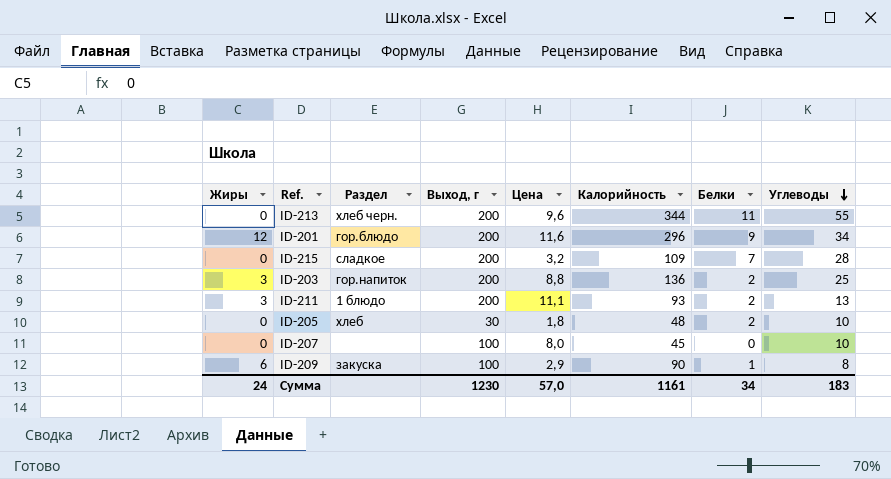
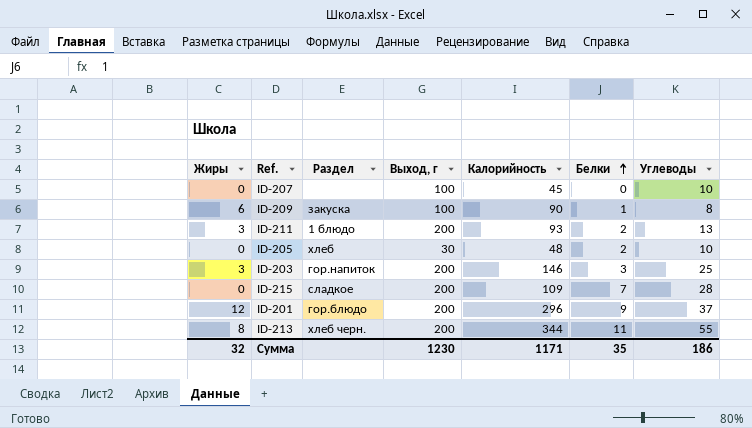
row order: Углеводы descending -> Белки ascending
column Цена | position: 5 -> none
ID-203 | Калорийность: 136 -> 146
ID-203 | Белки: 2 -> 3
ID-201 | Углеводы: 34 -> 37
ID-213 | Жиры: 0 -> 8
Сумма | Жиры: 24 -> 32
Сумма | Калорийность: 1161 -> 1171
Сумма | Белки: 34 -> 35
Сумма | Углеводы: 183 -> 186

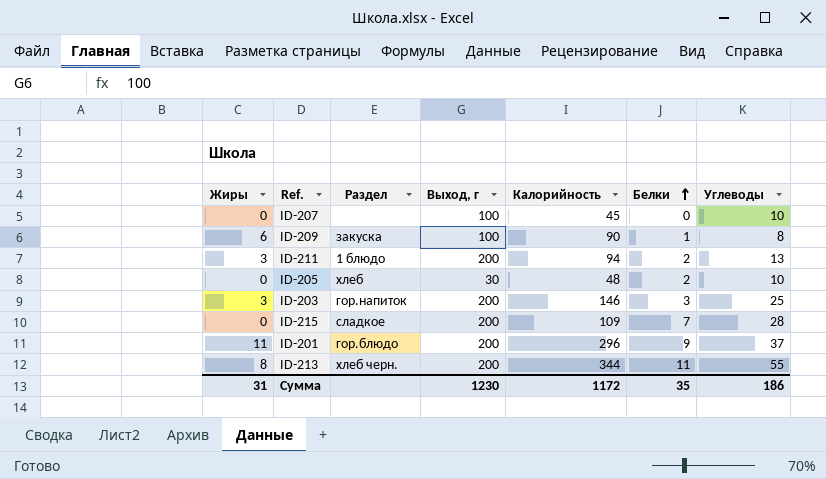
ID-211 | Калорийность: 93 -> 94
ID-201 | Жиры: 12 -> 11
Сумма | Жиры: 32 -> 31
Сумма | Калорийность: 1171 -> 1172

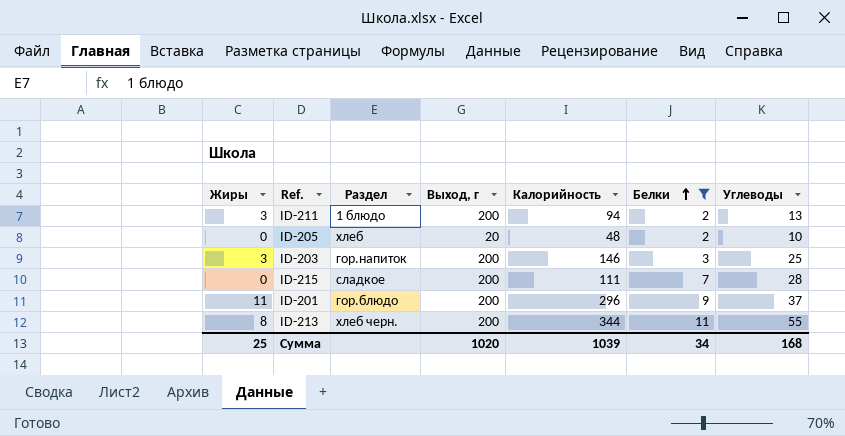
filter: none -> Белки >= 2
ID-205 | Выход, г: 30 -> 20
ID-215 | Калорийность: 109 -> 111
Сумма | Жиры: 31 -> 25
Сумма | Выход, г: 1230 -> 1020
Сумма | Калорийность: 1172 -> 1039
Сумма | Белки: 35 -> 34
Сумма | Углеводы: 186 -> 168

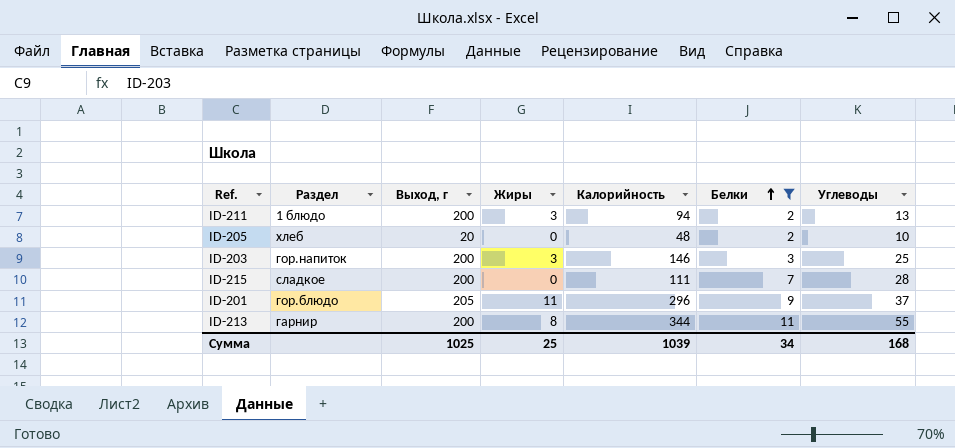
column Жиры | position: 1 -> 4
ID-201 | Выход, г: 200 -> 205
ID-213 | Раздел: хлеб черн. -> гарнир
Сумма | Выход, г: 1020 -> 1025

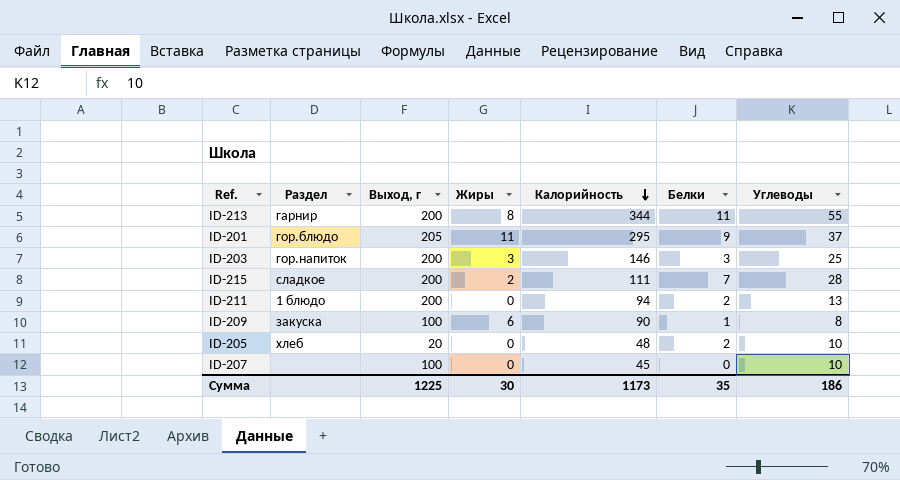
filter: Белки >= 2 -> none
row order: Белки ascending -> Калорийность descending
ID-201 | Калорийность: 296 -> 295
ID-215 | Жиры: 0 -> 2
ID-211 | Жиры: 3 -> 0
Сумма | Выход, г: 1025 -> 1225
Сумма | Жиры: 25 -> 30
Сумма | Калорийность: 1039 -> 1173
Сумма | Белки: 34 -> 35
Сумма | Углеводы: 168 -> 186

